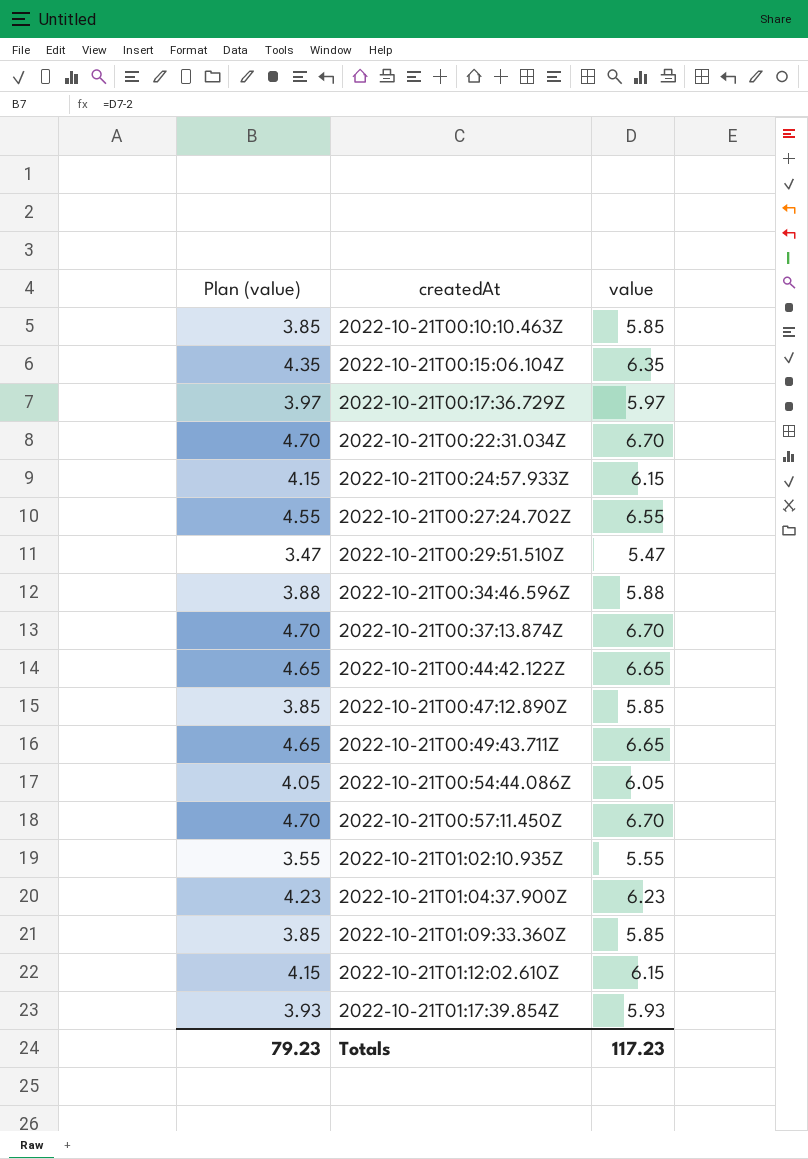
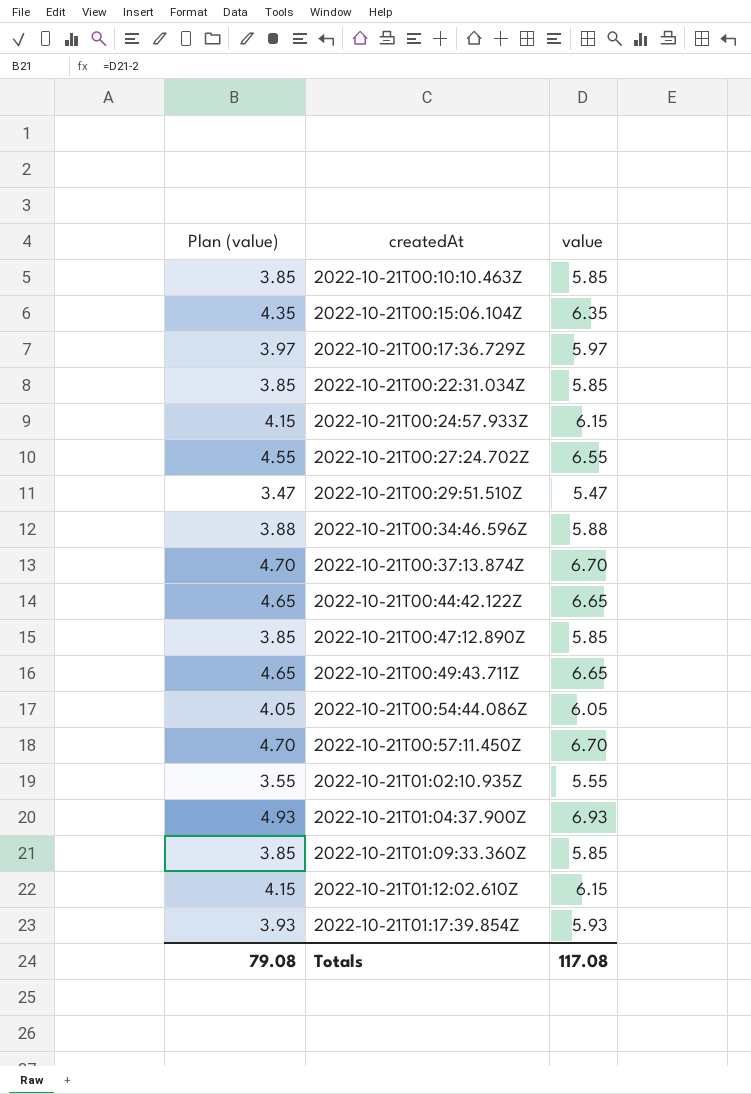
2022-10-21T00:22:31.034Z | Plan (value): 4.70 -> 3.85
2022-10-21T00:22:31.034Z | value: 6.70 -> 5.85
2022-10-21T01:04:37.900Z | Plan (value): 4.23 -> 4.93
2022-10-21T01:04:37.900Z | value: 6.23 -> 6.93
Totals | Plan (value): 79.23 -> 79.08
Totals | value: 117.23 -> 117.08

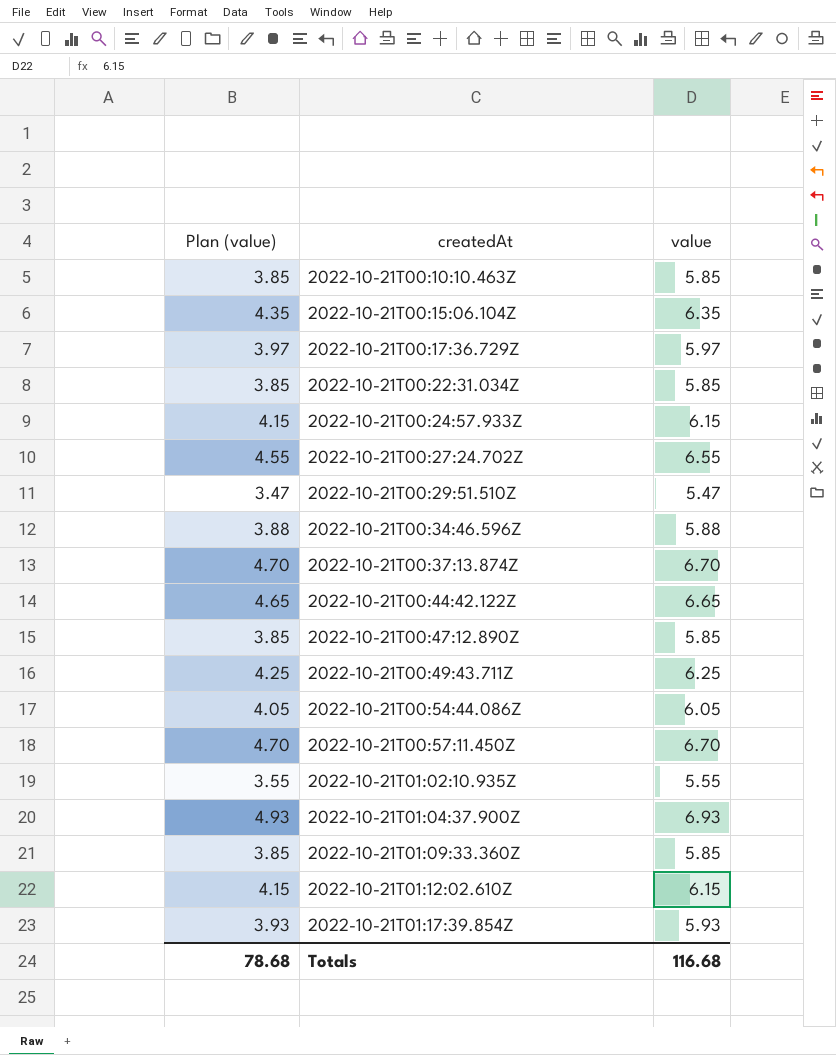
2022-10-21T00:49:43.711Z | Plan (value): 4.65 -> 4.25
2022-10-21T00:49:43.711Z | value: 6.65 -> 6.25
Totals | Plan (value): 79.08 -> 78.68
Totals | value: 117.08 -> 116.68

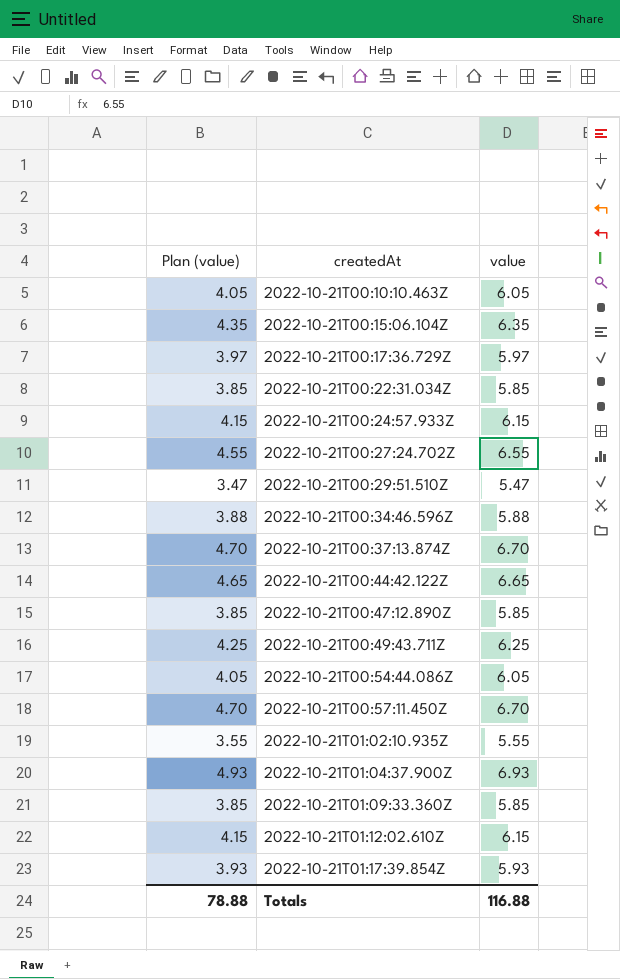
2022-10-21T00:10:10.463Z | Plan (value): 3.85 -> 4.05
2022-10-21T00:10:10.463Z | value: 5.85 -> 6.05
Totals | Plan (value): 78.68 -> 78.88
Totals | value: 116.68 -> 116.88

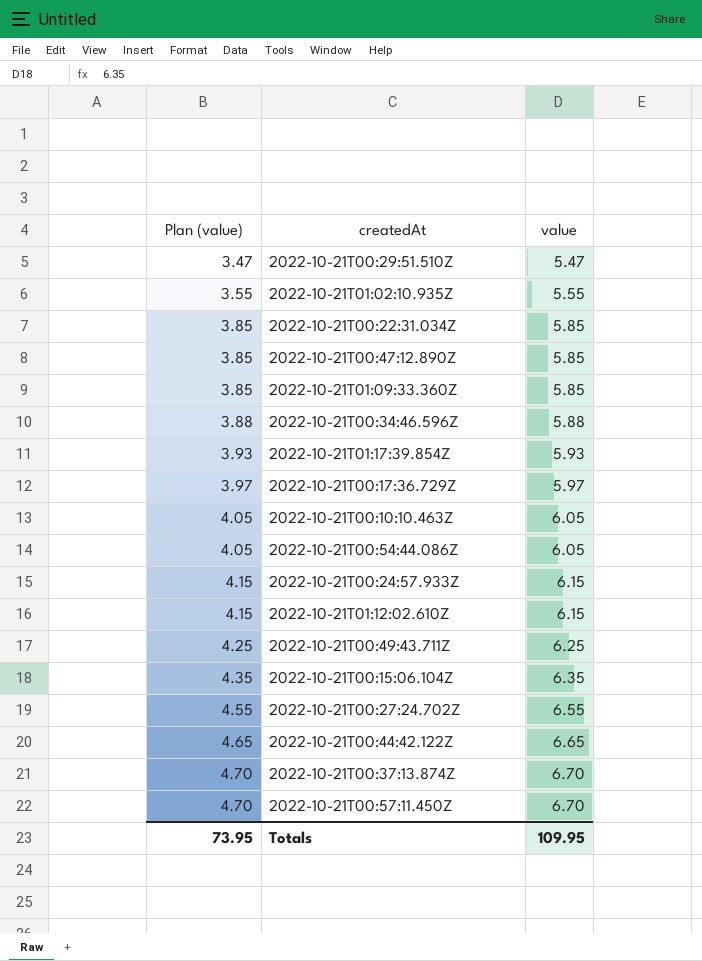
row order: createdAt ascending -> Plan (value) ascending
row 2022-10-21T01:04:37.900Z: 4.93 | 6.93 -> none
Totals | Plan (value): 78.88 -> 73.95
Totals | value: 116.88 -> 109.95

